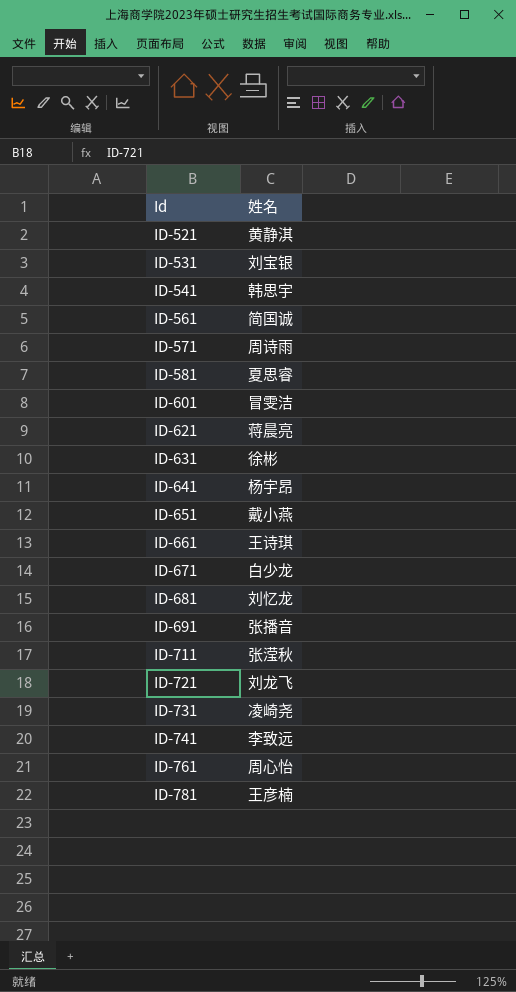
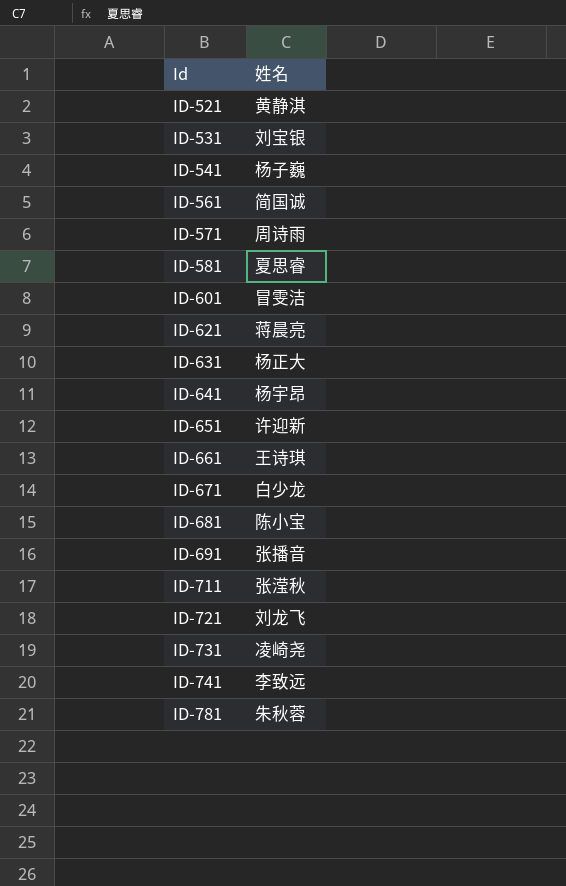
row ID-761: 周心怡 -> none
ID-541 | 姓名: 韩思宇 -> 杨子巍
ID-631 | 姓名: 徐彬 -> 杨正大
ID-651 | 姓名: 戴小燕 -> 许迎新
ID-681 | 姓名: 刘忆龙 -> 陈小宝
ID-781 | 姓名: 王彦楠 -> 朱秋蓉

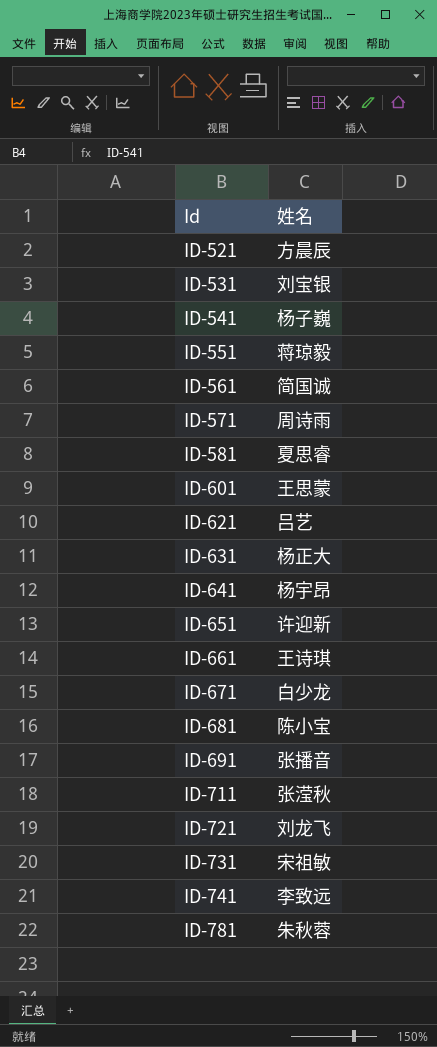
ID-521 | 姓名: 黄静淇 -> 方晨辰
row ID-551: none -> 蒋琼毅
ID-601 | 姓名: 冒雯洁 -> 王思蒙
ID-621 | 姓名: 蒋晨亮 -> 吕艺
ID-731 | 姓名: 凌崎尧 -> 宋祖敏

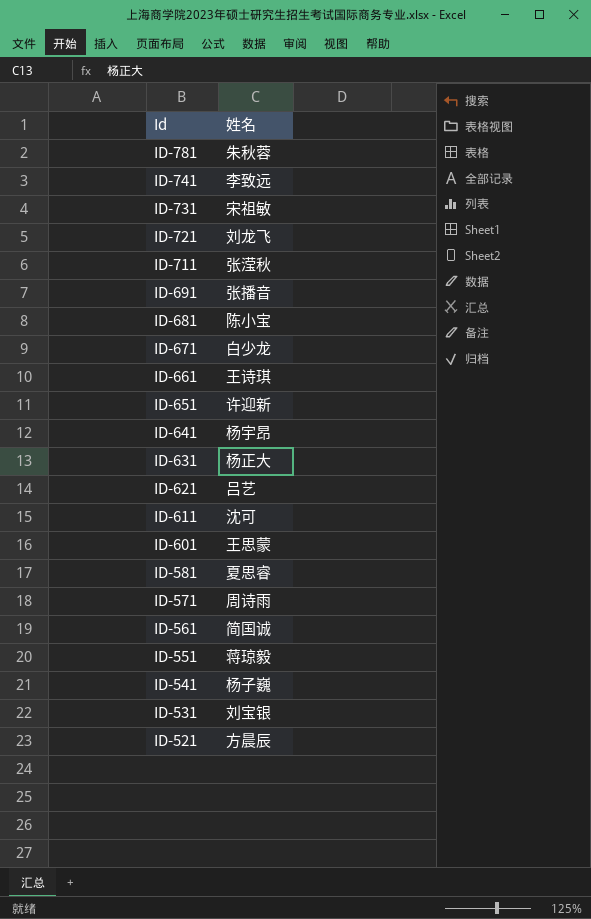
row order: Id ascending -> Id descending
row ID-611: none -> 沈可

